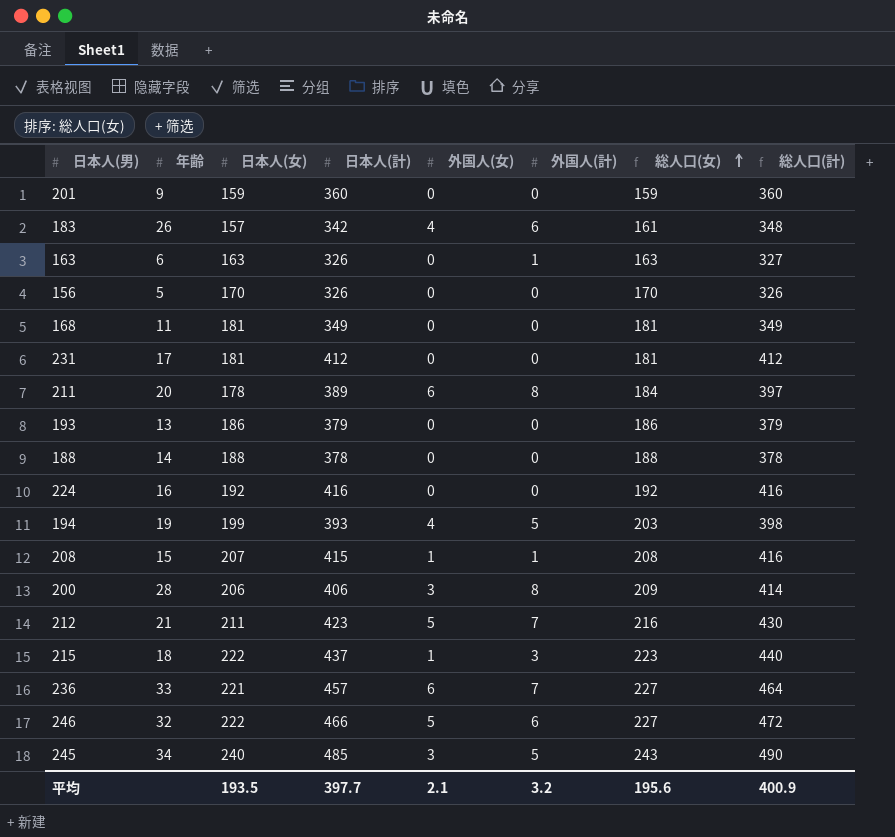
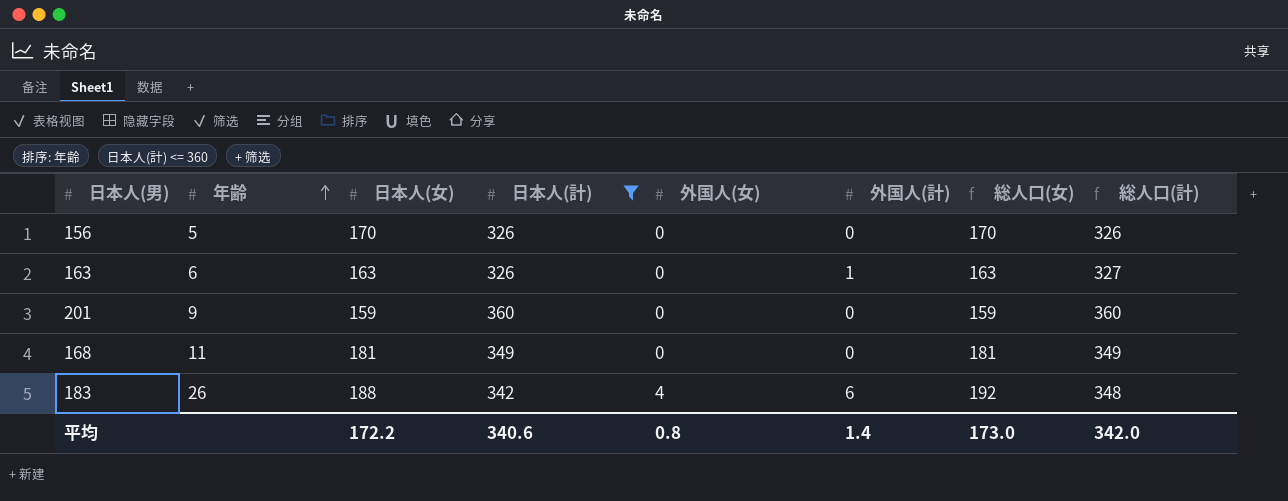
filter: none -> 日本人(計) <= 360
row order: 総人口(女) ascending -> 年齢 ascending
183 | 日本人(女): 157 -> 188
183 | 総人口(女): 161 -> 192
平均 | 日本人(女): 193.5 -> 172.2
平均 | 日本人(計): 397.7 -> 340.6
平均 | 外国人(女): 2.1 -> 0.8
平均 | 外国人(計): 3.2 -> 1.4
平均 | 総人口(女): 195.6 -> 173.0
平均 | 総人口(計): 400.9 -> 342.0

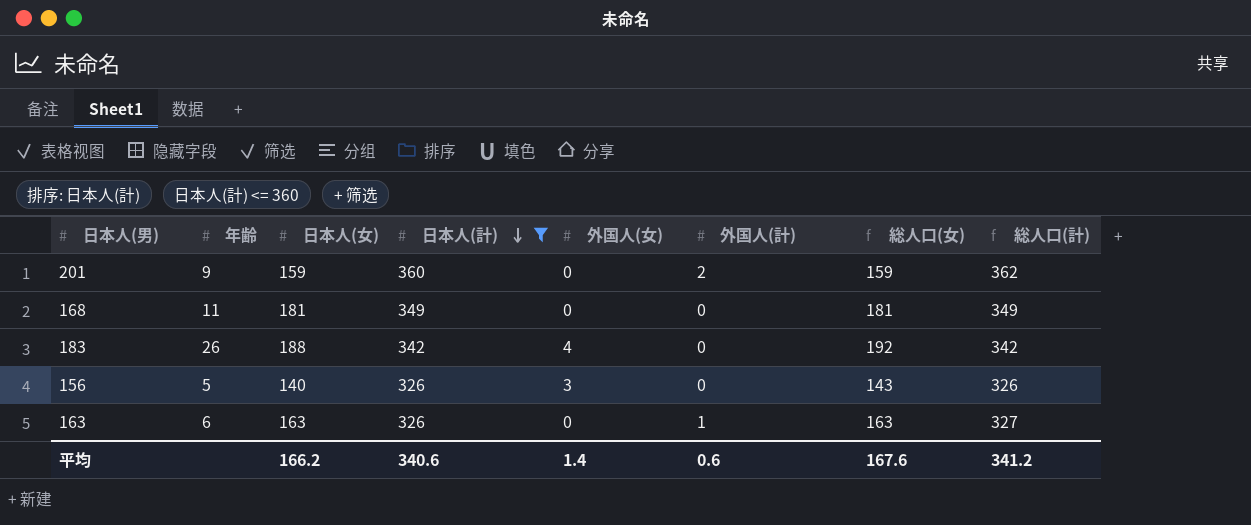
row order: 年齢 ascending -> 日本人(計) descending
201 | 外国人(計): 0 -> 2
201 | 総人口(計): 360 -> 362
183 | 外国人(計): 6 -> 0
183 | 総人口(計): 348 -> 342
156 | 日本人(女): 170 -> 140
156 | 外国人(女): 0 -> 3
156 | 総人口(女): 170 -> 143
平均 | 日本人(女): 172.2 -> 166.2
平均 | 外国人(女): 0.8 -> 1.4
平均 | 外国人(計): 1.4 -> 0.6
平均 | 総人口(女): 173.0 -> 167.6
平均 | 総人口(計): 342.0 -> 341.2

